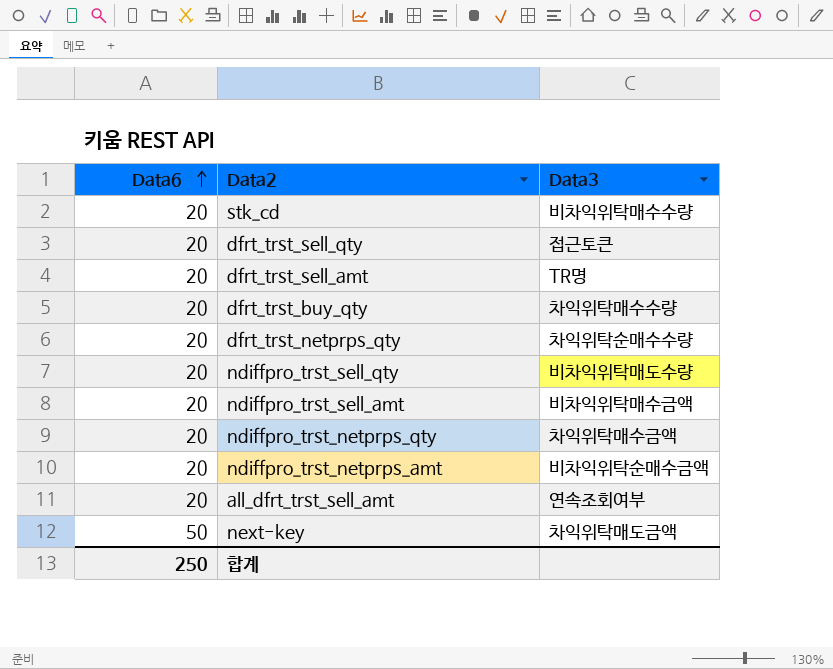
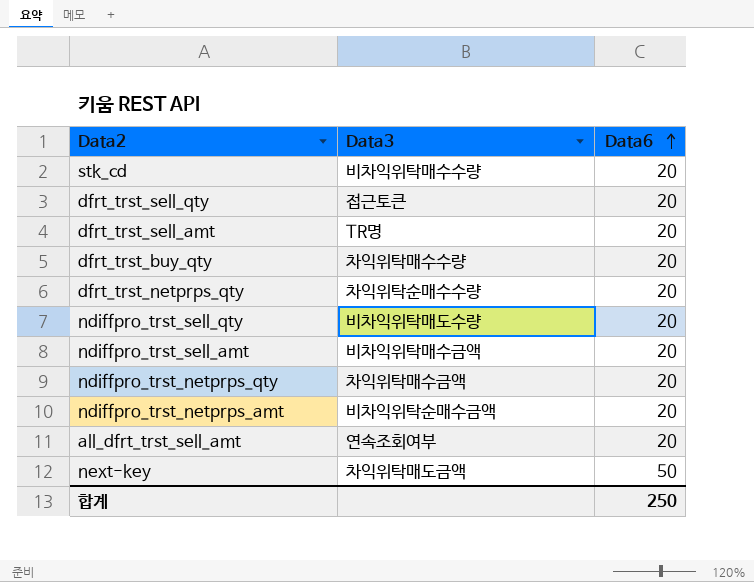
column Data6 | position: 1 -> 3

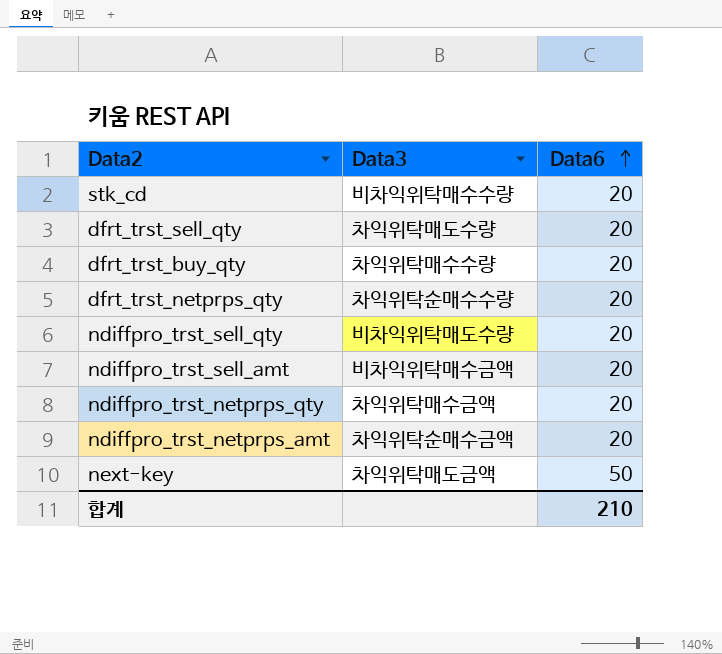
row dfrt_trst_sell_amt: TR명 | 20 -> none
row all_dfrt_trst_sell_amt: 연속조회여부 | 20 -> none
dfrt_trst_sell_qty | Data3: 접근토큰 -> 차익위탁매도수량
ndiffpro_trst_netprps_amt | Data3: 비차익위탁순매수금액 -> 차익위탁순매수금액
합계 | Data6: 250 -> 210

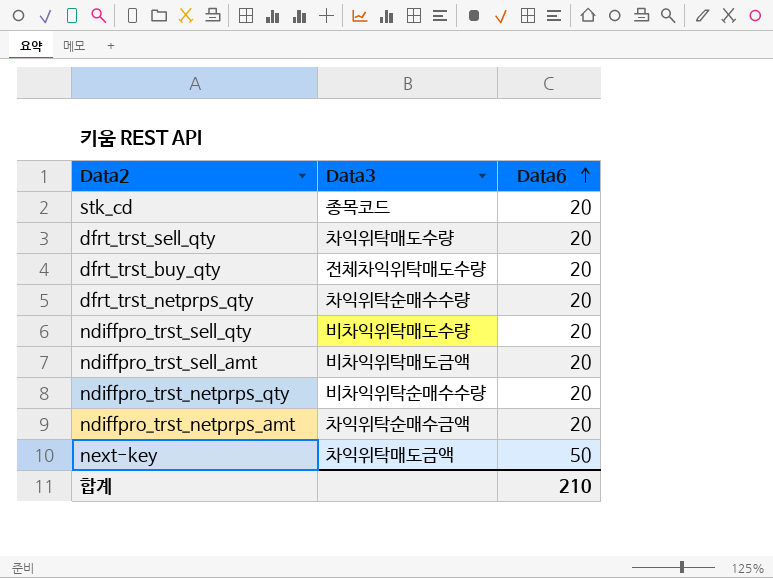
stk_cd | Data3: 비차익위탁매수수량 -> 종목코드
dfrt_trst_buy_qty | Data3: 차익위탁매수수량 -> 전체차익위탁매도수량
ndiffpro_trst_sell_amt | Data3: 비차익위탁매수금액 -> 비차익위탁매도금액
ndiffpro_trst_netprps_qty | Data3: 차익위탁매수금액 -> 비차익위탁순매수수량

